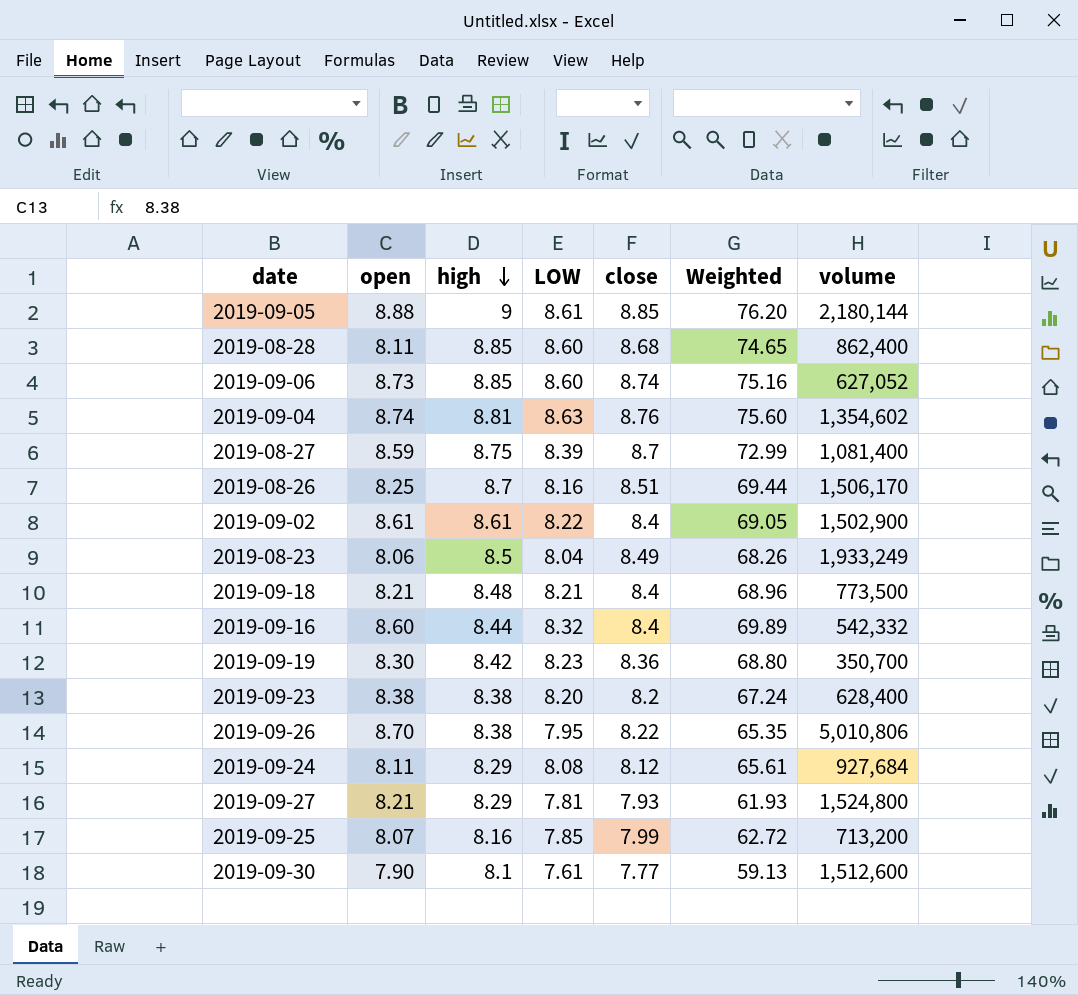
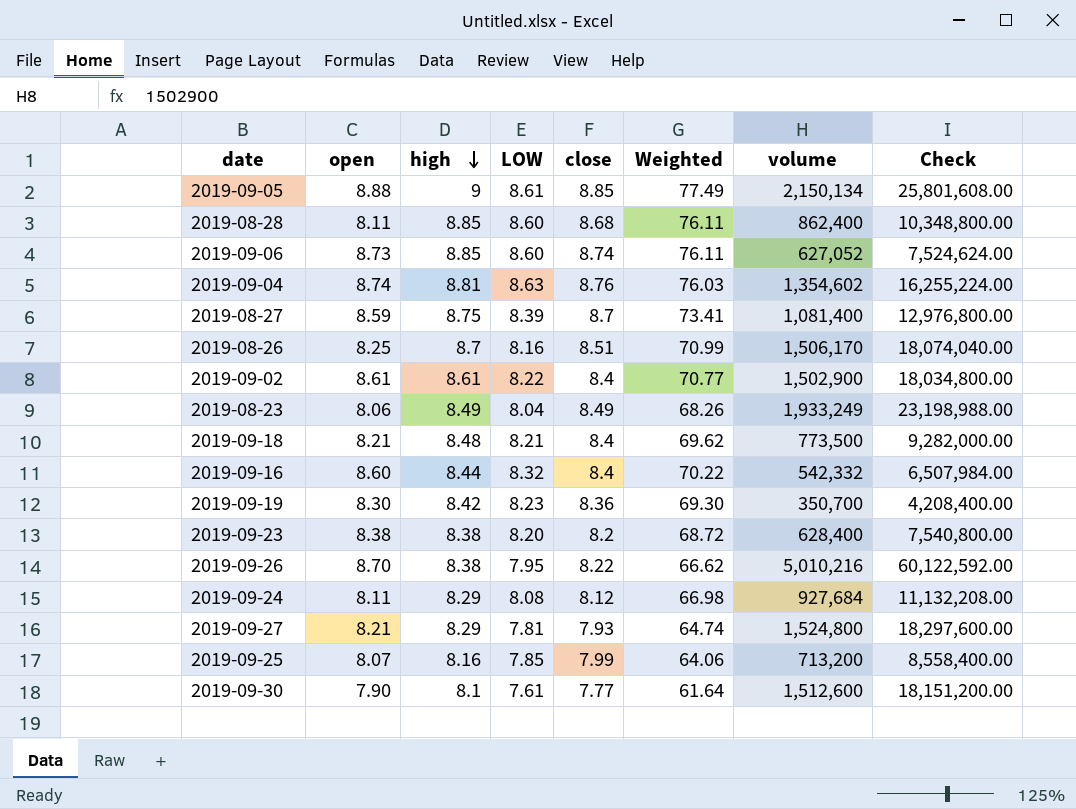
column Weighted | formula: [LOW] * [close] -> [high] * [LOW]
column Check | formula: none -> [volume] * 12
2019-09-05 | volume: 2,180,144 -> 2,150,134
2019-08-23 | high: 8.5 -> 8.49
2019-09-26 | volume: 5,010,806 -> 5,010,216

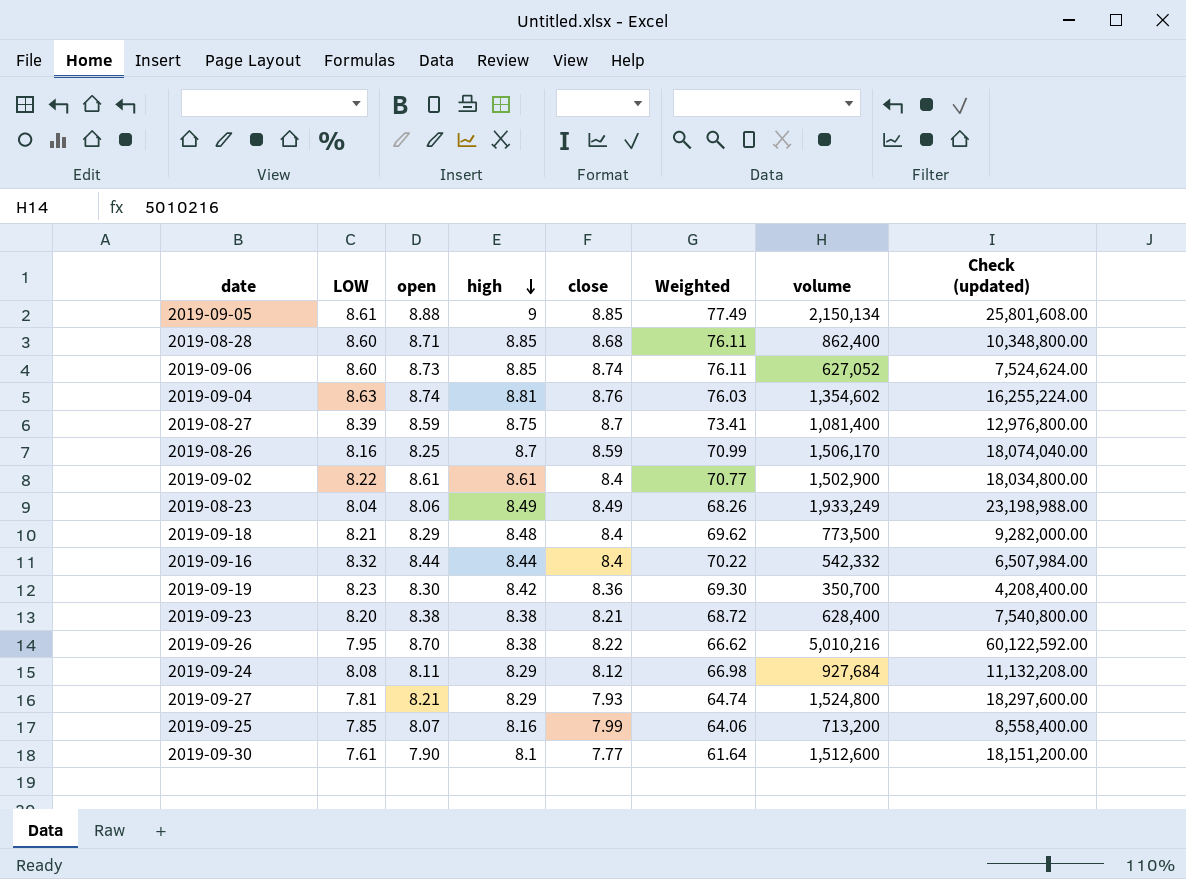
column LOW | position: 4 -> 2
column name: Check -> Check (updated)
2019-08-28 | open: 8.11 -> 8.71
2019-08-26 | close: 8.51 -> 8.59
2019-09-18 | open: 8.21 -> 8.29
2019-09-16 | open: 8.60 -> 8.44
2019-09-23 | close: 8.2 -> 8.21

